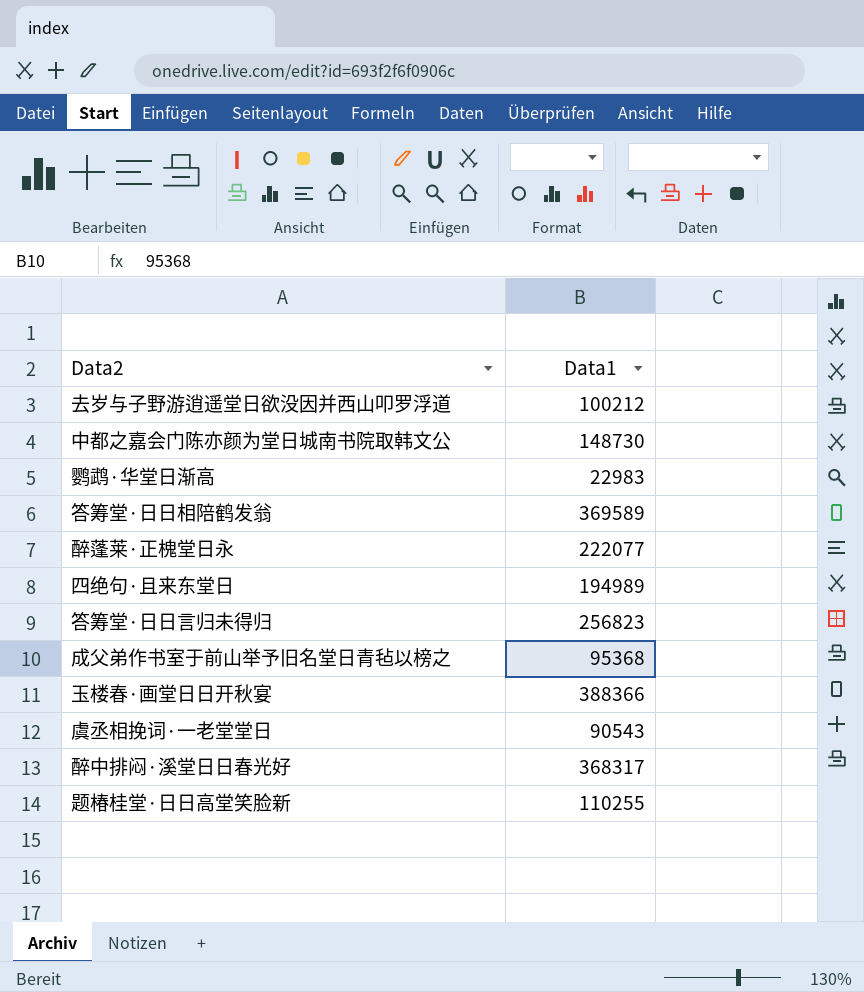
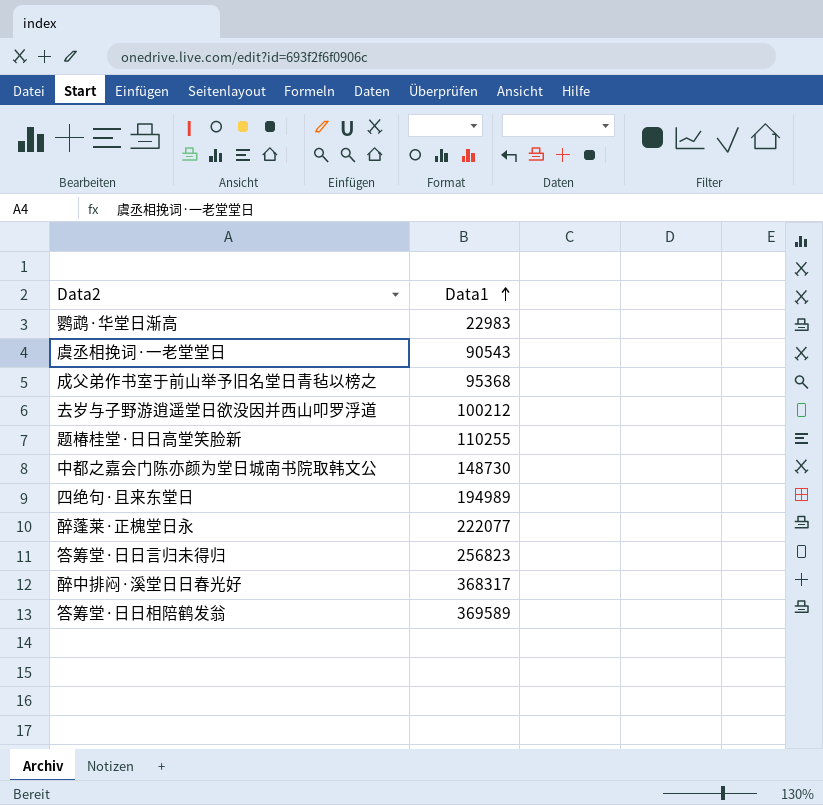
row order: none -> Data1 ascending
row 玉楼春·画堂日日开秋宴: 388366 -> none

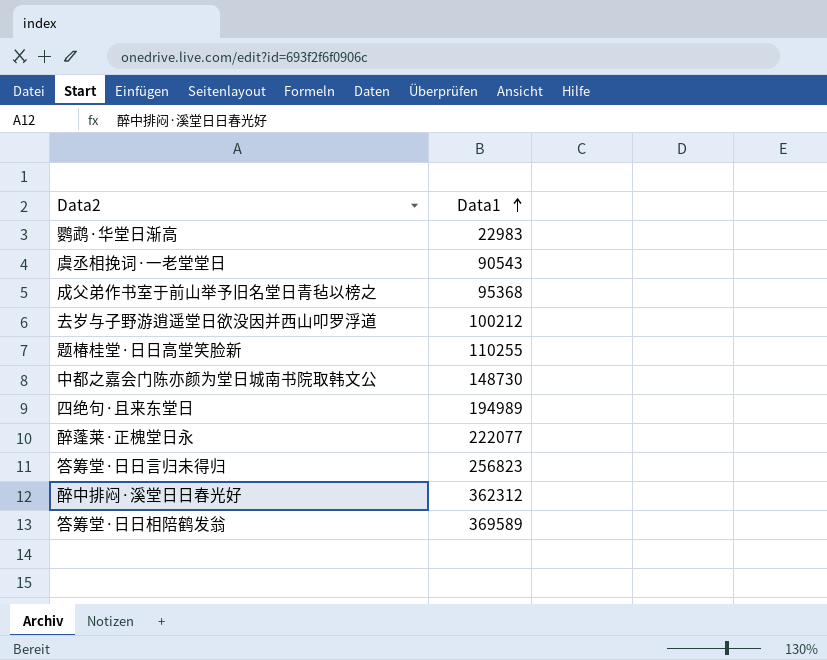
醉中排闷·溪堂日日春光好 | Data1: 368317 -> 362312

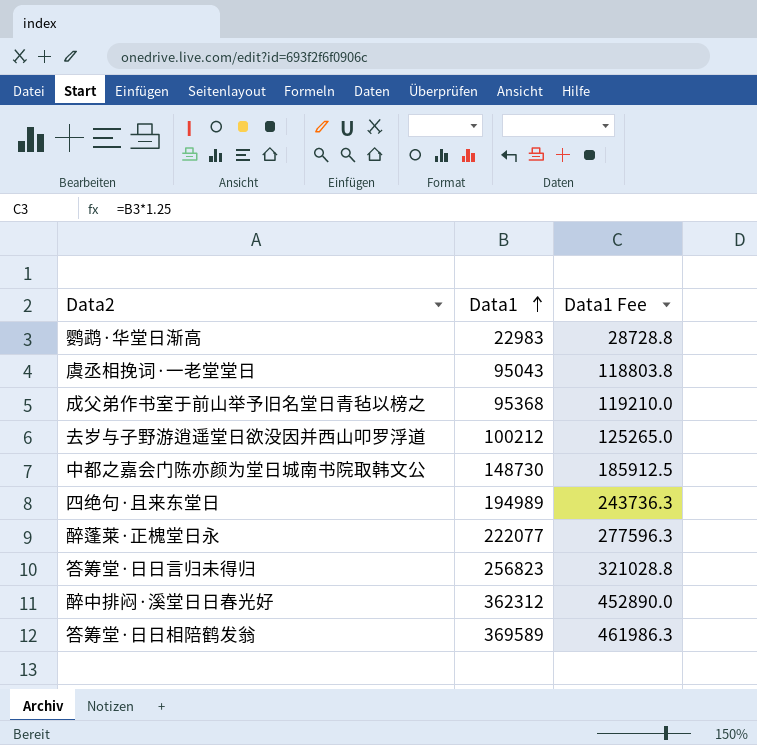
column Data1 Fee | formula: none -> [Data1] * 1.25
row 题椿桂堂·日日高堂笑脸新: 110255 -> none
虞丞相挽词·一老堂堂日 | Data1: 90543 -> 95043

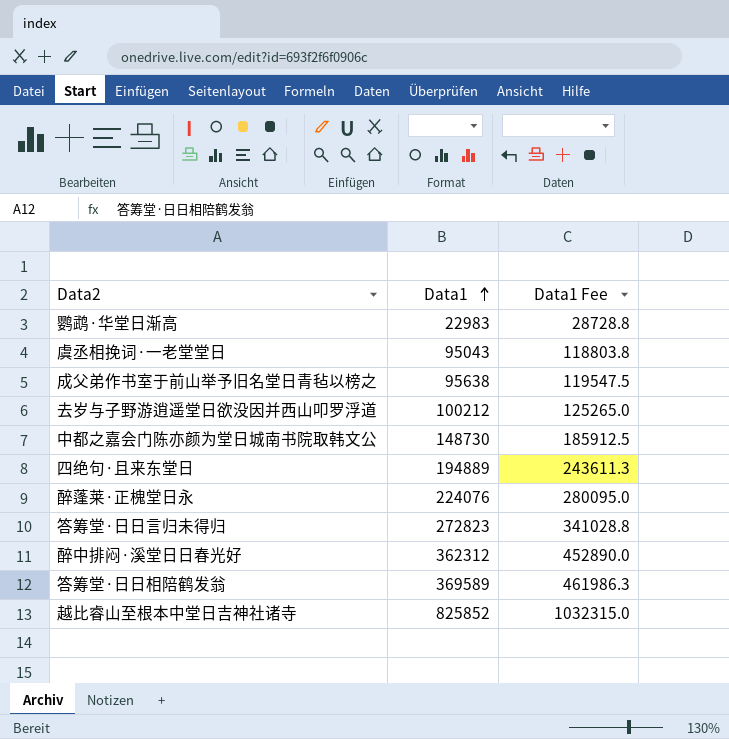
成父弟作书室于前山举予旧名堂日青毡以榜之 | Data1: 95368 -> 95638
成父弟作书室于前山举予旧名堂日青毡以榜之 | Data1 Fee: 119210.0 -> 119547.5
四绝句·且来东堂日 | Data1: 194989 -> 194889
四绝句·且来东堂日 | Data1 Fee: 243736.3 -> 243611.3
醉蓬莱·正槐堂日永 | Data1: 222077 -> 224076
醉蓬莱·正槐堂日永 | Data1 Fee: 277596.3 -> 280095.0
答筹堂·日日言归未得归 | Data1: 256823 -> 272823
答筹堂·日日言归未得归 | Data1 Fee: 321028.8 -> 341028.8
row 越比睿山至根本中堂日吉神社诸寺: none -> 825852 | 1032315.0

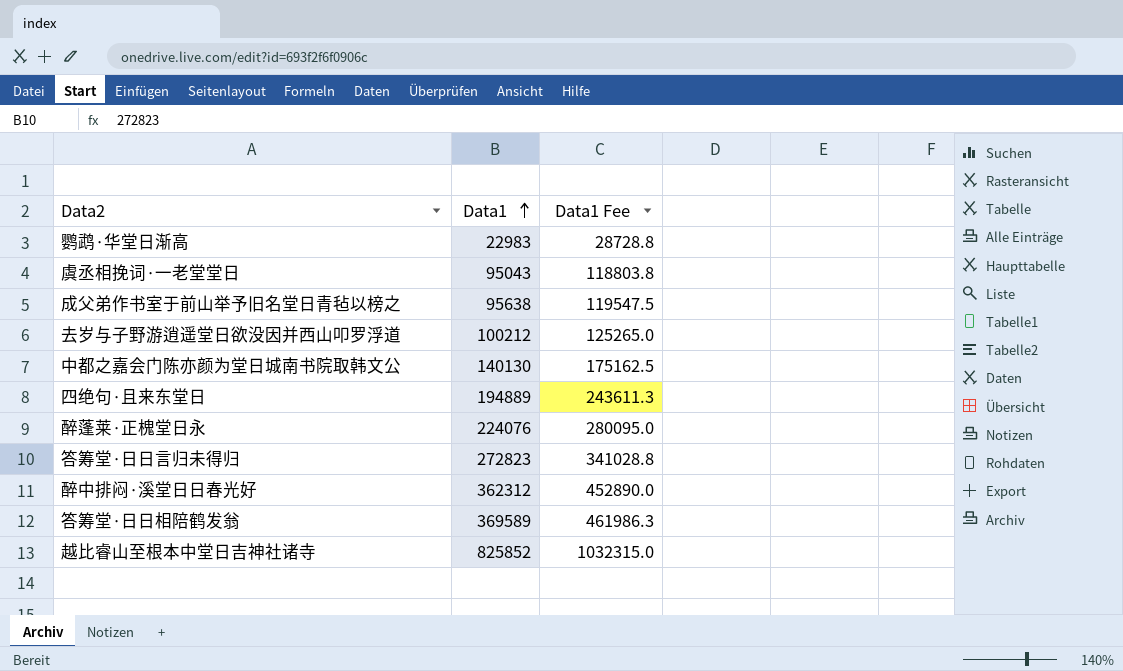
中都之嘉会门陈亦颜为堂日城南书院取韩文公 | Data1: 148730 -> 140130
中都之嘉会门陈亦颜为堂日城南书院取韩文公 | Data1 Fee: 185912.5 -> 175162.5

